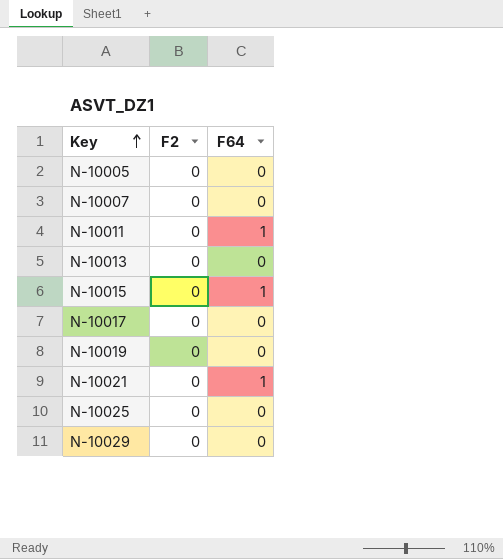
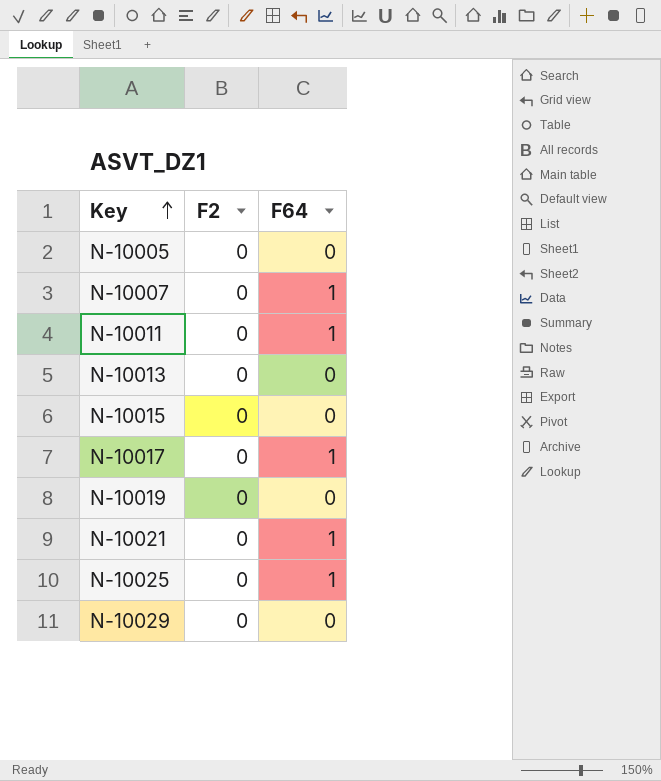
N-10007 | F64: 0 -> 1
N-10015 | F64: 1 -> 0
N-10017 | F64: 0 -> 1
N-10025 | F64: 0 -> 1

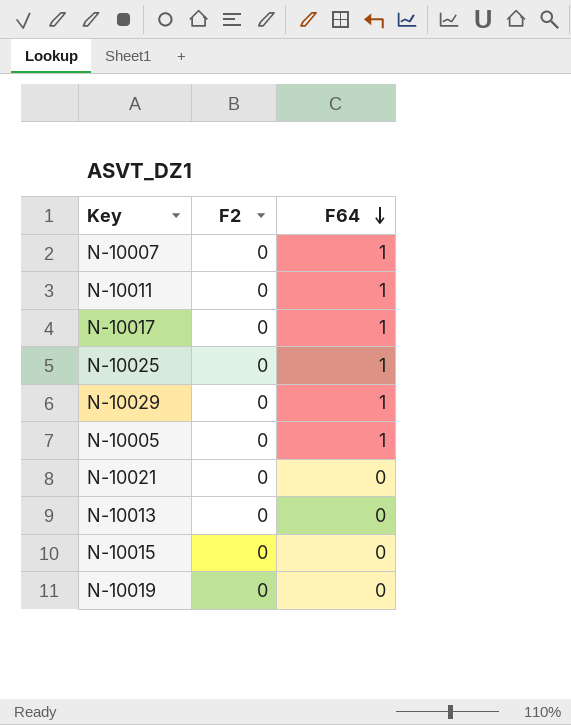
row order: Key ascending -> F64 descending
N-10029 | F64: 0 -> 1
N-10005 | F64: 0 -> 1
N-10021 | F64: 1 -> 0

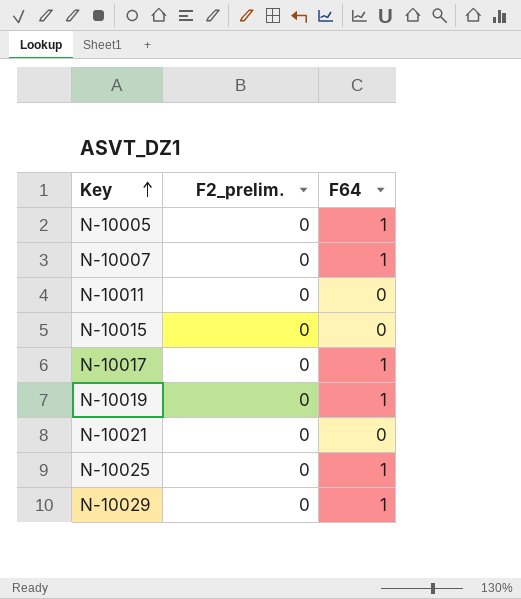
row order: F64 descending -> Key ascending
column name: F2 -> F2_prelim.
row N-10013: 0 | 0 -> none
N-10011 | F64: 1 -> 0
N-10019 | F64: 0 -> 1

